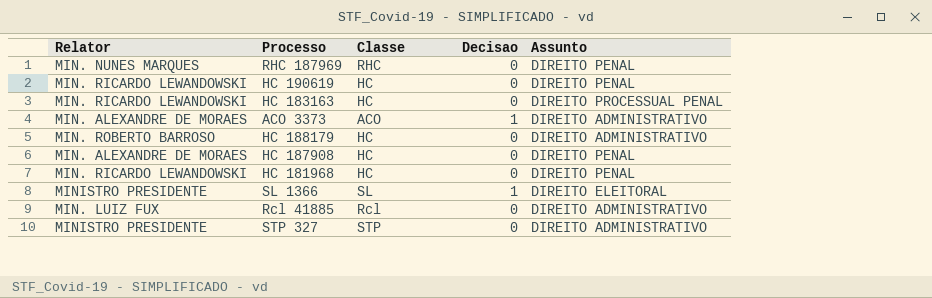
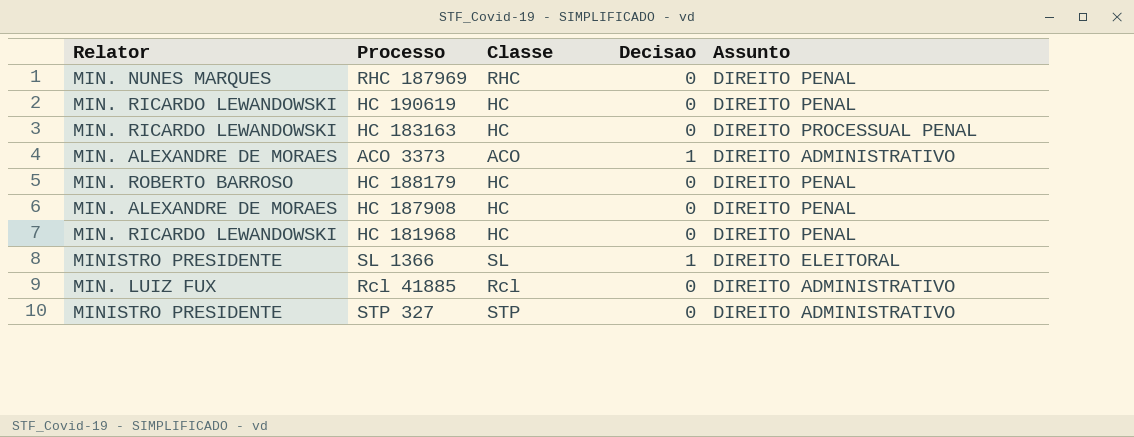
HC 188179 | Assunto: DIREITO ADMINISTRATIVO -> DIREITO PENAL

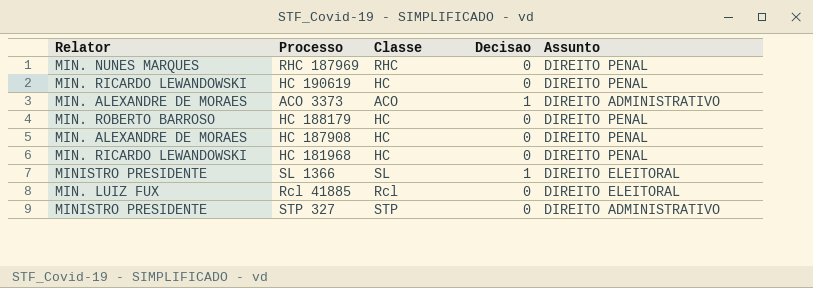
row HC 183163: MIN. RICARDO LEWANDOWSKI | HC | 0 | DIREITO PROCESSUAL PENAL -> none
Rcl 41885 | Assunto: DIREITO ADMINISTRATIVO -> DIREITO ELEITORAL

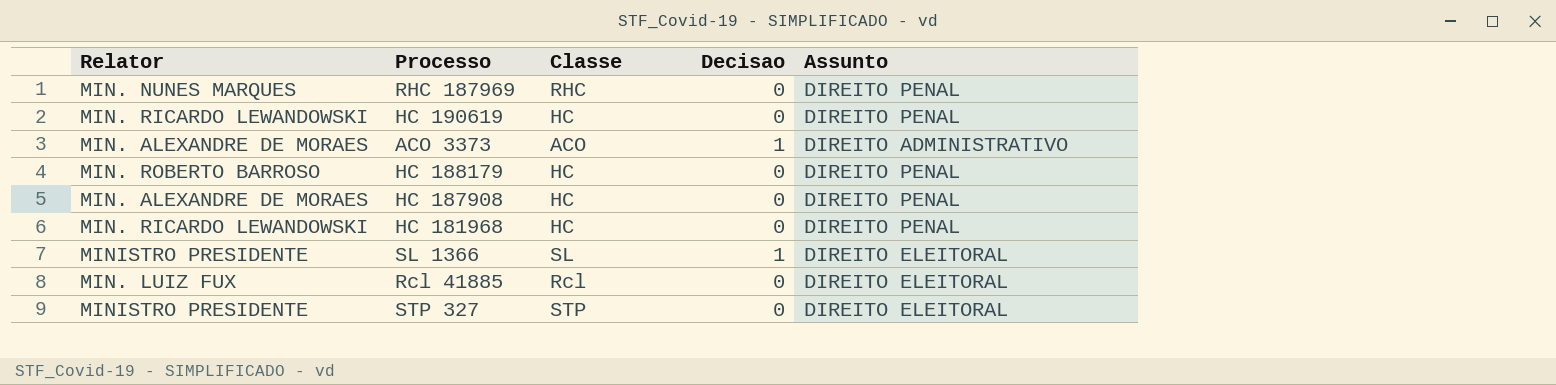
STP 327 | Assunto: DIREITO ADMINISTRATIVO -> DIREITO ELEITORAL

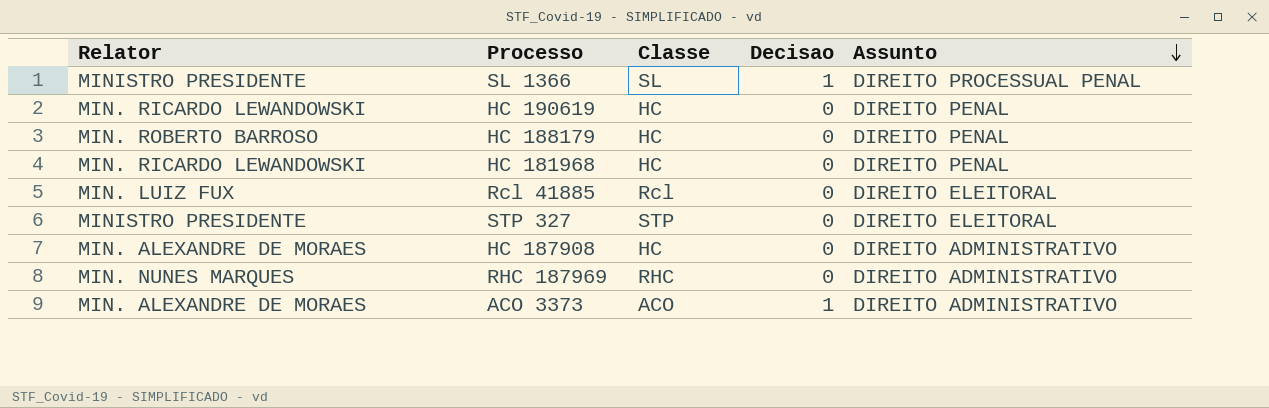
row order: none -> Assunto descending
SL 1366 | Assunto: DIREITO ELEITORAL -> DIREITO PROCESSUAL PENAL
HC 187908 | Assunto: DIREITO PENAL -> DIREITO ADMINISTRATIVO
RHC 187969 | Assunto: DIREITO PENAL -> DIREITO ADMINISTRATIVO

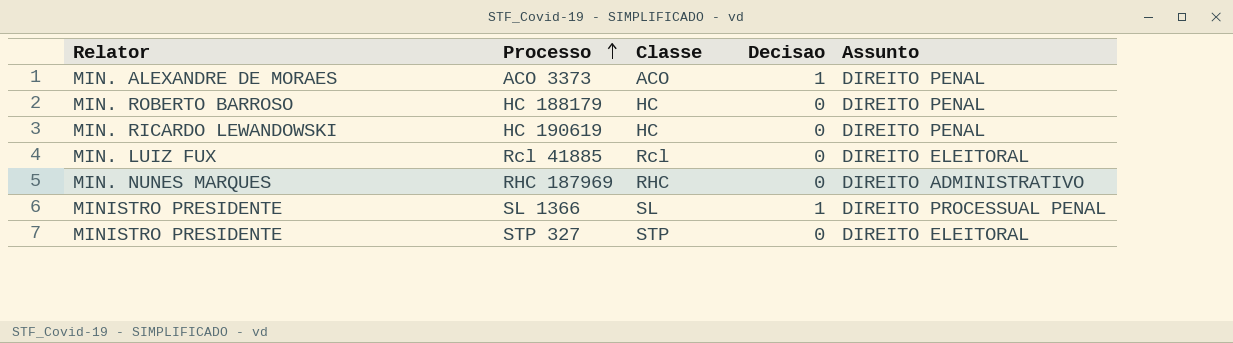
row order: Assunto descending -> Processo ascending
row HC 181968: MIN. RICARDO LEWANDOWSKI | HC | 0 | DIREITO PENAL -> none
row HC 187908: MIN. ALEXANDRE DE MORAES | HC | 0 | DIREITO ADMINISTRATIVO -> none
ACO 3373 | Assunto: DIREITO ADMINISTRATIVO -> DIREITO PENAL

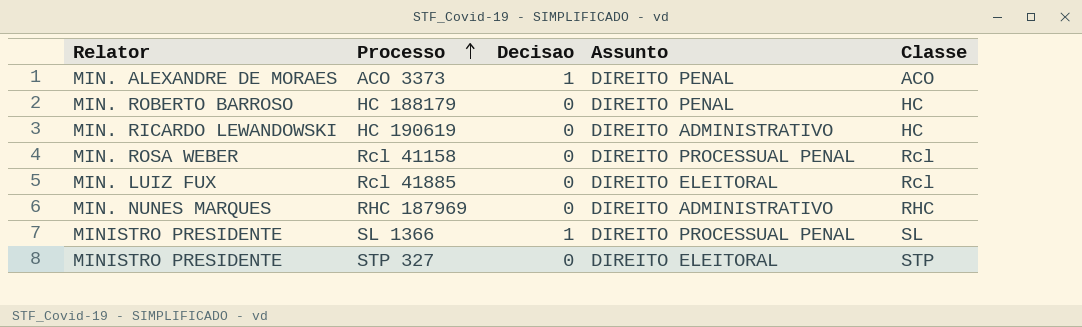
column Classe | position: 3 -> 5
HC 190619 | Assunto: DIREITO PENAL -> DIREITO ADMINISTRATIVO
row Rcl 41158: none -> MIN. ROSA WEBER | 0 | DIREITO PROCESSUAL PENAL | Rcl

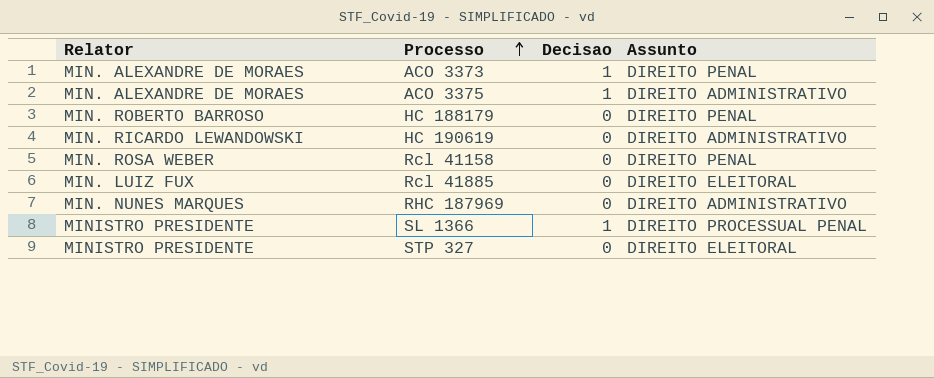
column Classe | position: 5 -> none
row ACO 3375: none -> MIN. ALEXANDRE DE MORAES | 1 | DIREITO ADMINISTRATIVO
Rcl 41158 | Assunto: DIREITO PROCESSUAL PENAL -> DIREITO PENAL

